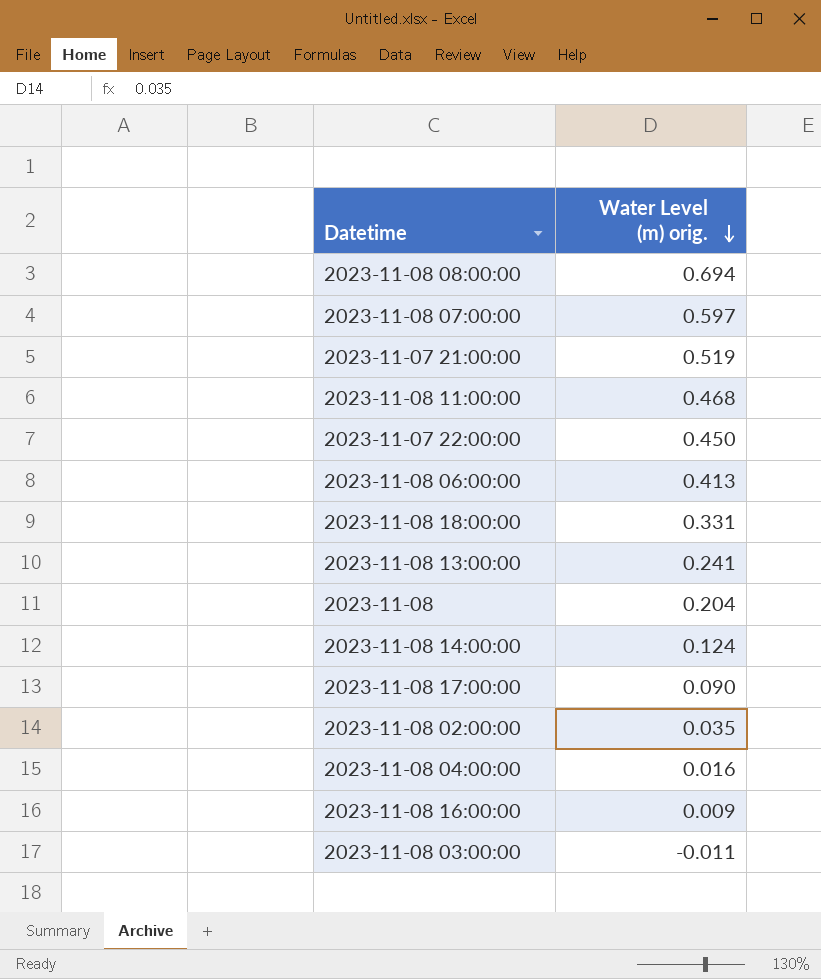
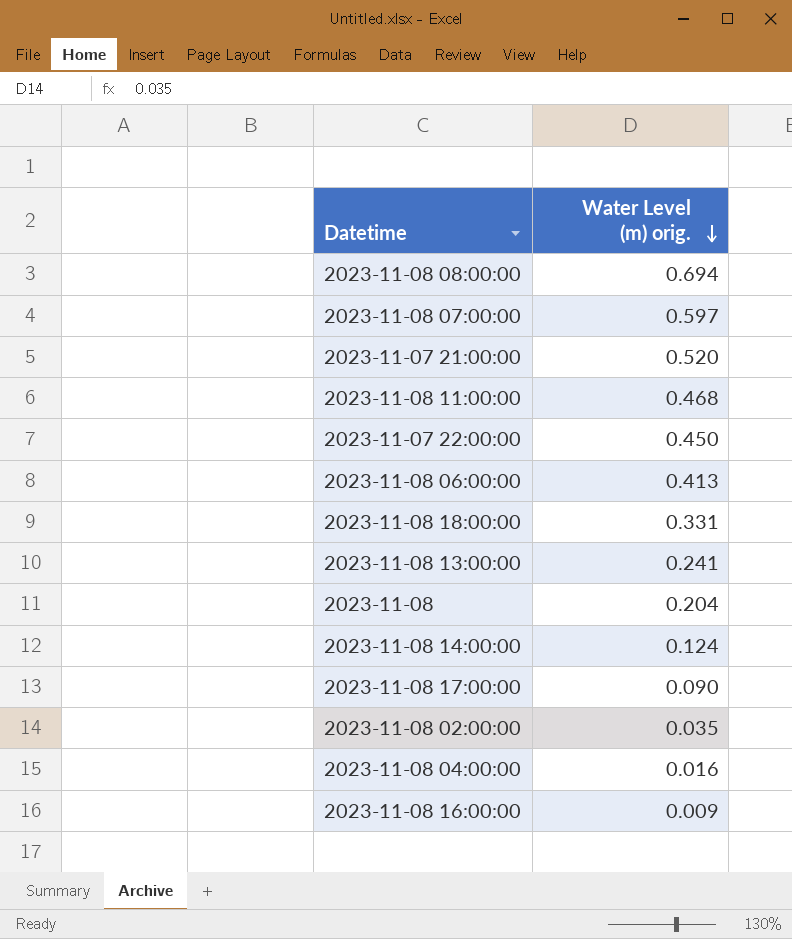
row 2023-11-08 03:00:00: -0.011 -> none
2023-11-07 21:00:00 | Water Level (m) orig.: 0.519 -> 0.520

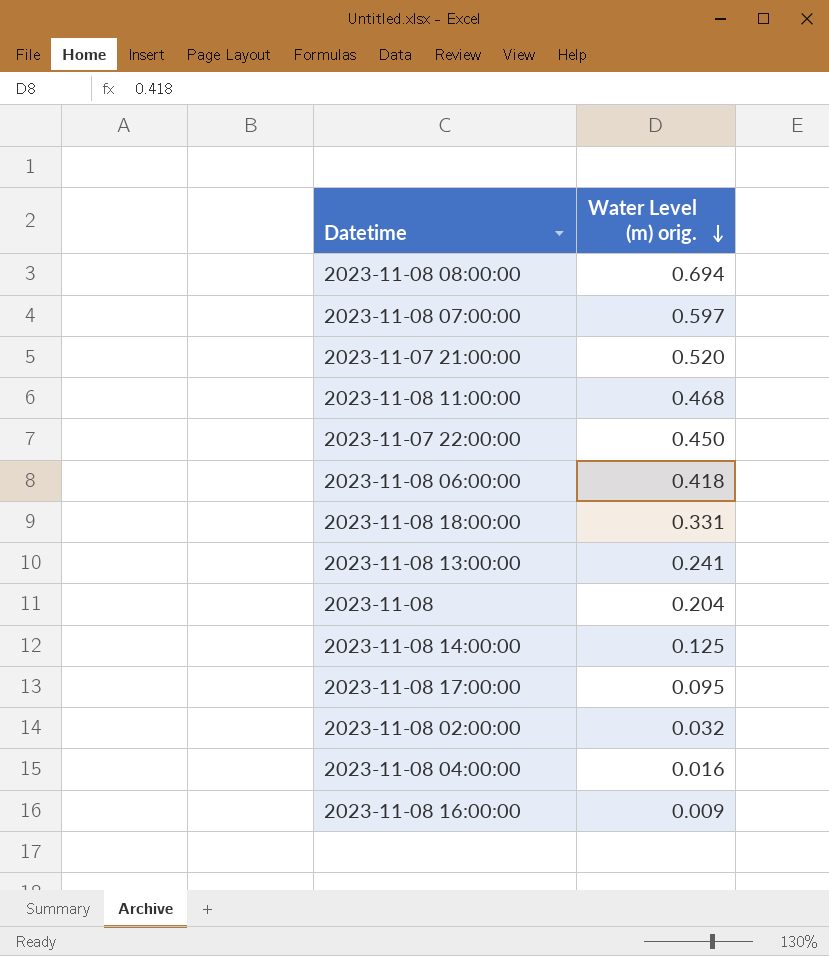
2023-11-08 06:00:00 | Water Level (m) orig.: 0.413 -> 0.418
2023-11-08 14:00:00 | Water Level (m) orig.: 0.124 -> 0.125
2023-11-08 17:00:00 | Water Level (m) orig.: 0.090 -> 0.095
2023-11-08 02:00:00 | Water Level (m) orig.: 0.035 -> 0.032

